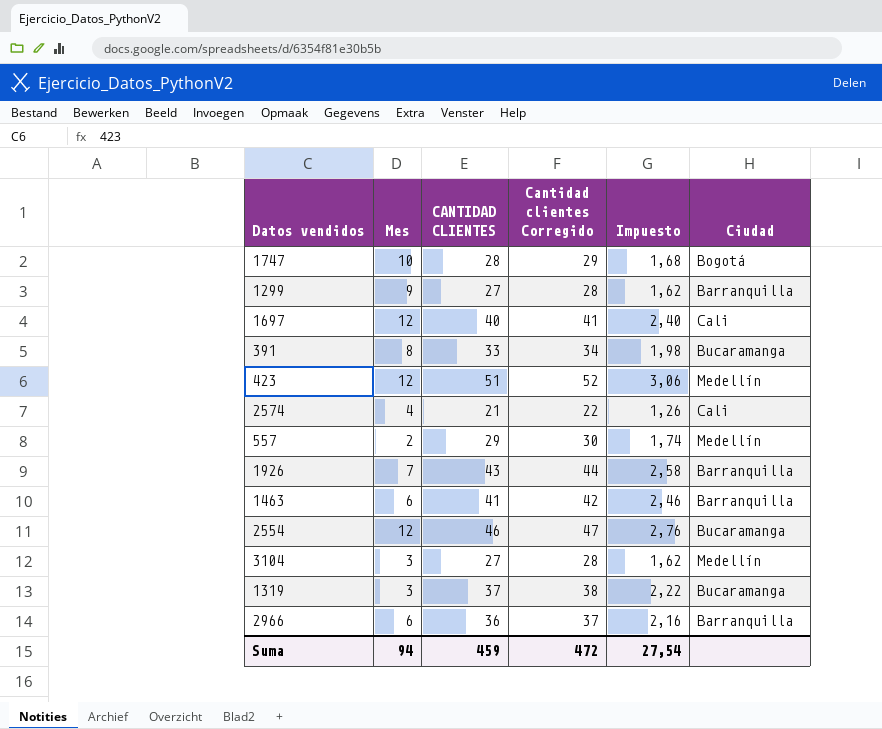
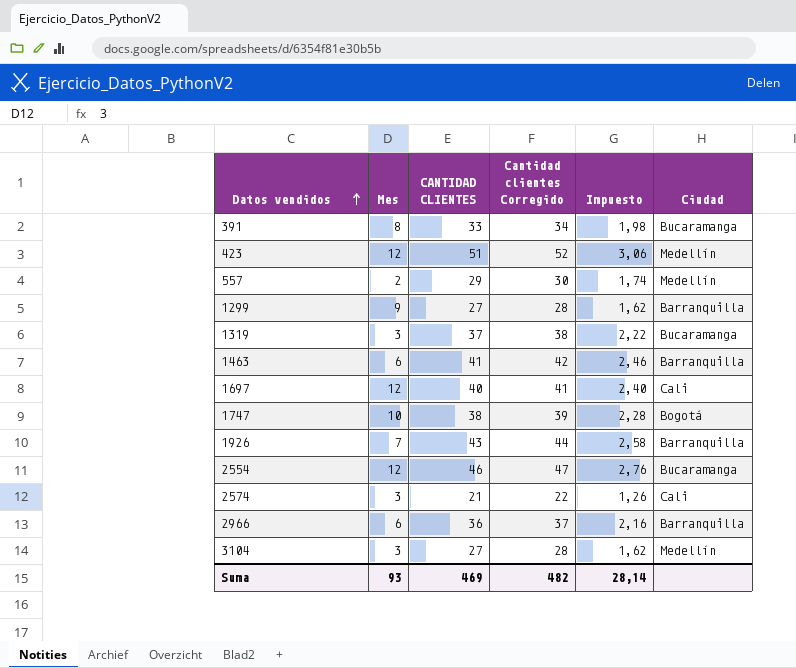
row order: none -> Datos vendidos ascending
1747 | CANTIDAD CLIENTES: 28 -> 38
1747 | Cantidad clientes Corregido: 29 -> 39
1747 | Impuesto: 1,68 -> 2,28
2574 | Mes: 4 -> 3
Suma | Mes: 94 -> 93
Suma | CANTIDAD CLIENTES: 459 -> 469
Suma | Cantidad clientes Corregido: 472 -> 482
Suma | Impuesto: 27,54 -> 28,14

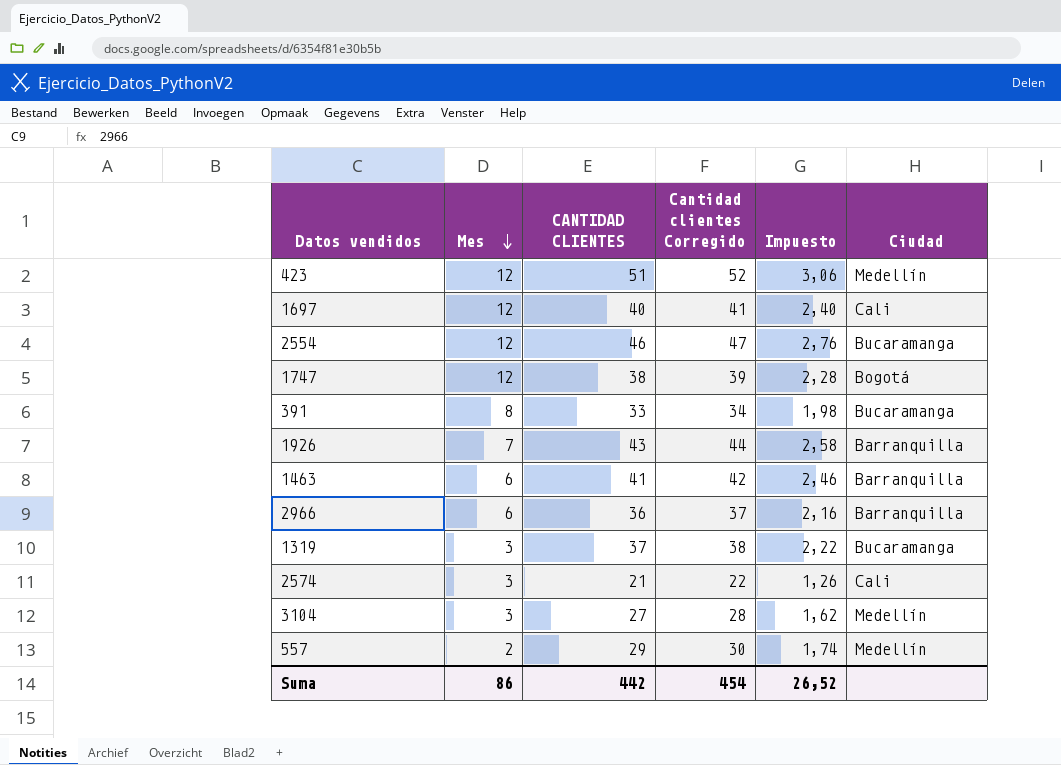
row order: Datos vendidos ascending -> Mes descending
row 1299: 9 | 27 | 28 | 1,62 | Barranquilla -> none
1747 | Mes: 10 -> 12
Suma | Mes: 93 -> 86
Suma | CANTIDAD CLIENTES: 469 -> 442
Suma | Cantidad clientes Corregido: 482 -> 454
Suma | Impuesto: 28,14 -> 26,52

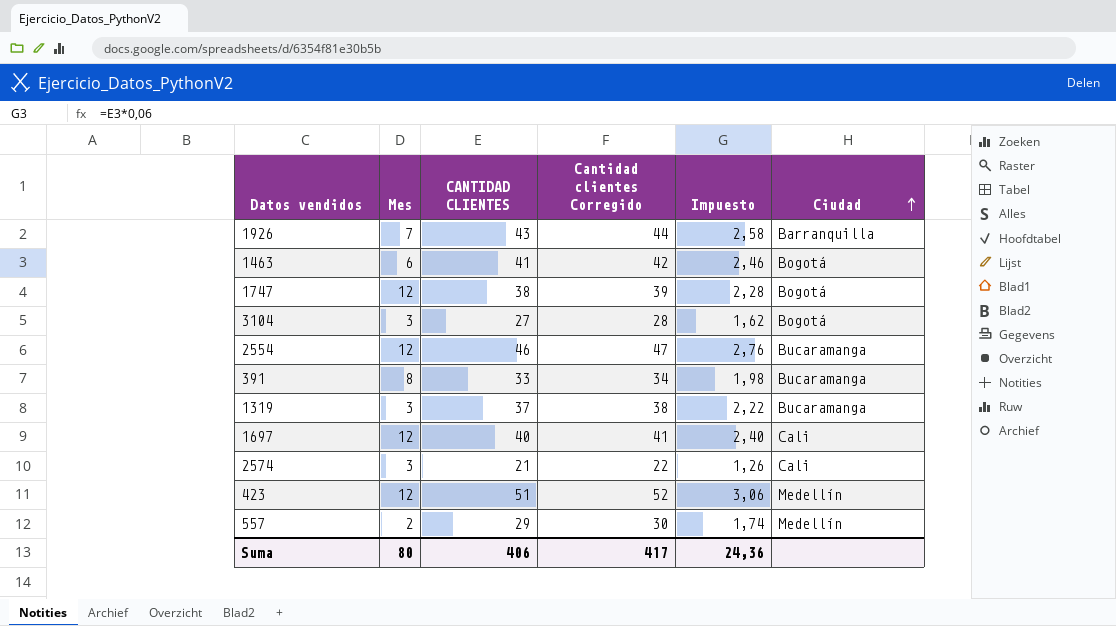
row order: Mes descending -> Ciudad ascending
row 2966: 6 | 36 | 37 | 2,16 | Barranquilla -> none
1463 | Ciudad: Barranquilla -> Bogotá
3104 | Ciudad: Medellín -> Bogotá
Suma | Mes: 86 -> 80
Suma | CANTIDAD CLIENTES: 442 -> 406
Suma | Cantidad clientes Corregido: 454 -> 417
Suma | Impuesto: 26,52 -> 24,36

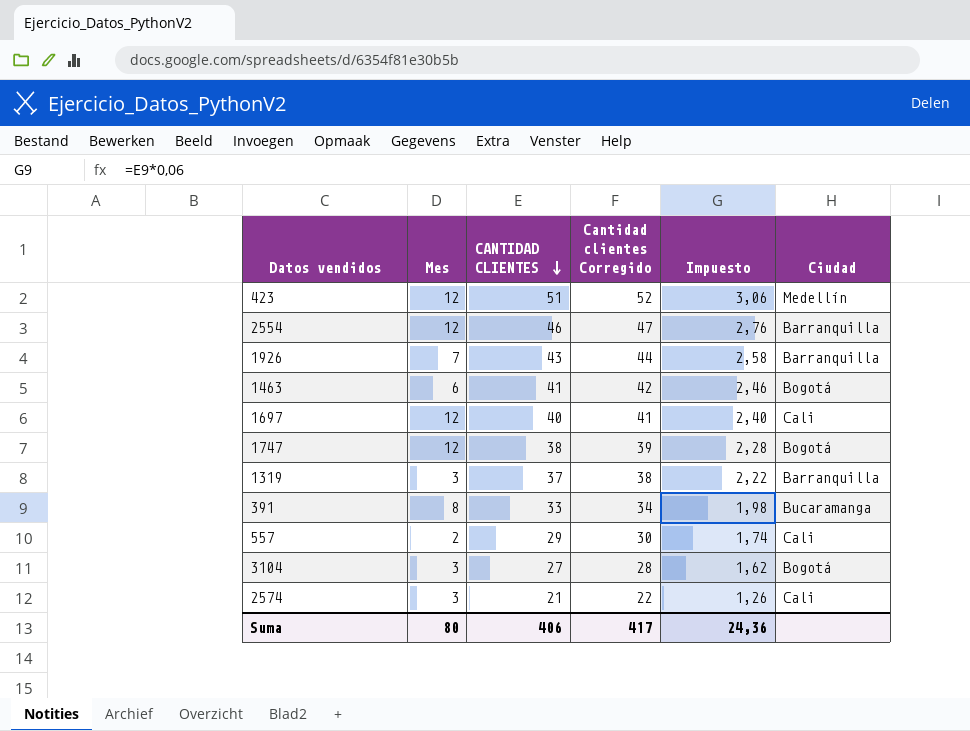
row order: Ciudad ascending -> CANTIDAD CLIENTES descending
2554 | Ciudad: Bucaramanga -> Barranquilla
1319 | Ciudad: Bucaramanga -> Barranquilla
557 | Ciudad: Medellín -> Cali

